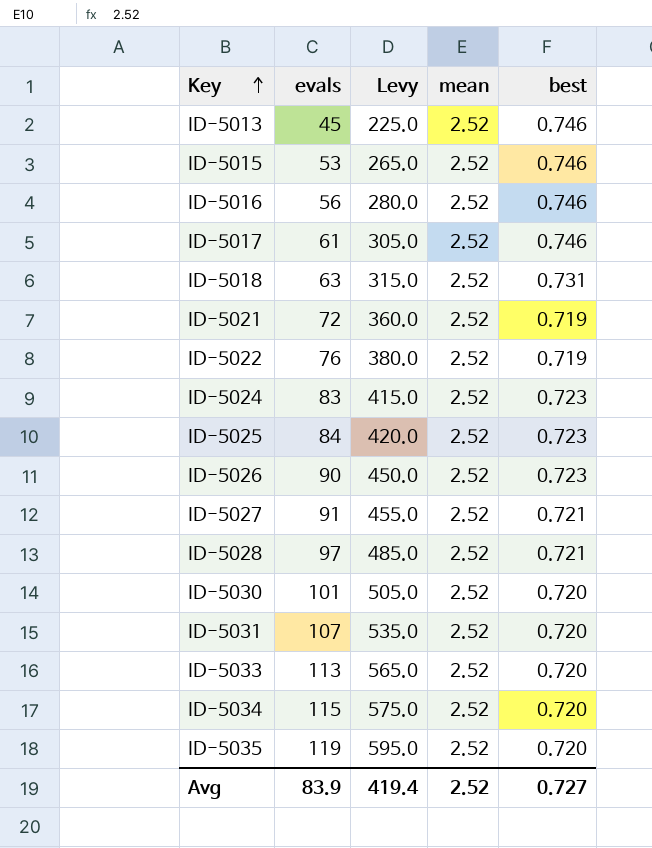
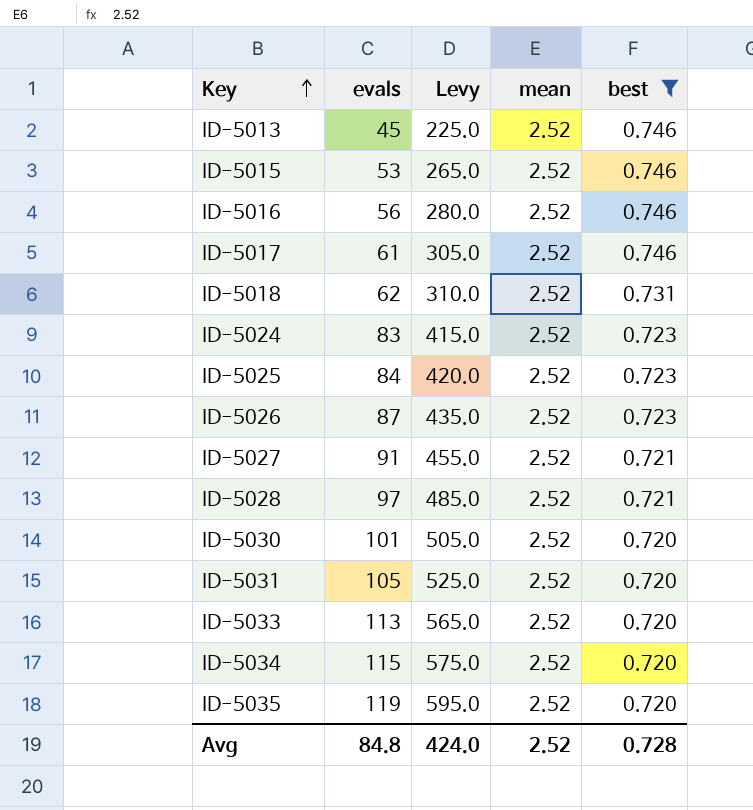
filter: none -> best != 0.719
ID-5018 | evals: 63 -> 62
ID-5018 | Levy: 315.0 -> 310.0
ID-5026 | evals: 90 -> 87
ID-5026 | Levy: 450.0 -> 435.0
ID-5031 | evals: 107 -> 105
ID-5031 | Levy: 535.0 -> 525.0
Avg | evals: 83.9 -> 84.8
Avg | Levy: 419.4 -> 424.0
Avg | best: 0.727 -> 0.728

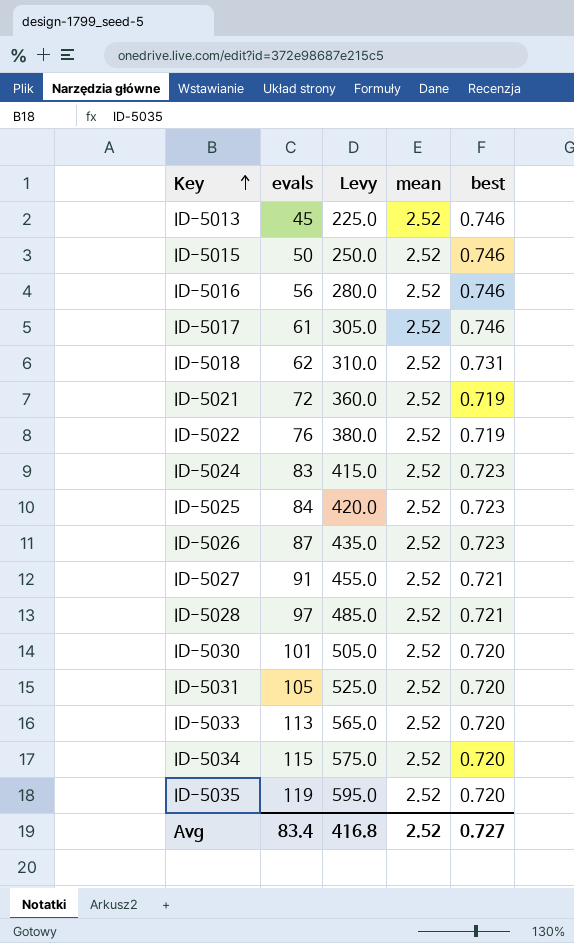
filter: best != 0.719 -> none
ID-5015 | evals: 53 -> 50
ID-5015 | Levy: 265.0 -> 250.0
Avg | evals: 84.8 -> 83.4
Avg | Levy: 424.0 -> 416.8
Avg | best: 0.728 -> 0.727

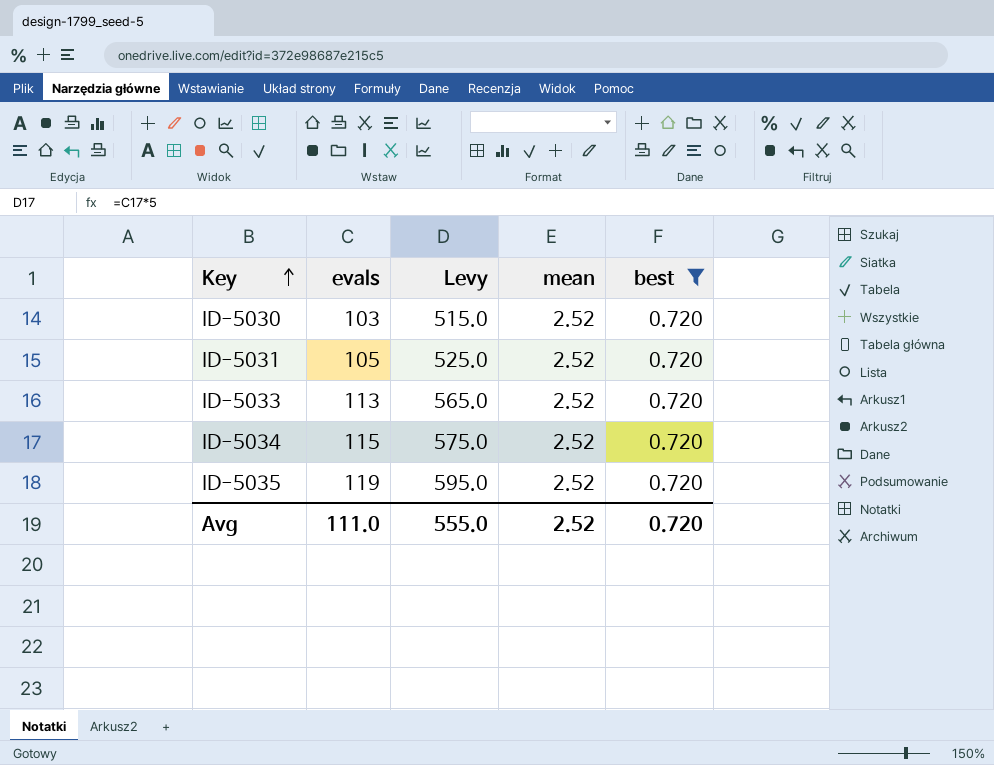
filter: none -> best = 0.720
ID-5030 | evals: 101 -> 103
ID-5030 | Levy: 505.0 -> 515.0
Avg | evals: 83.4 -> 111.0
Avg | Levy: 416.8 -> 555.0
Avg | best: 0.727 -> 0.720

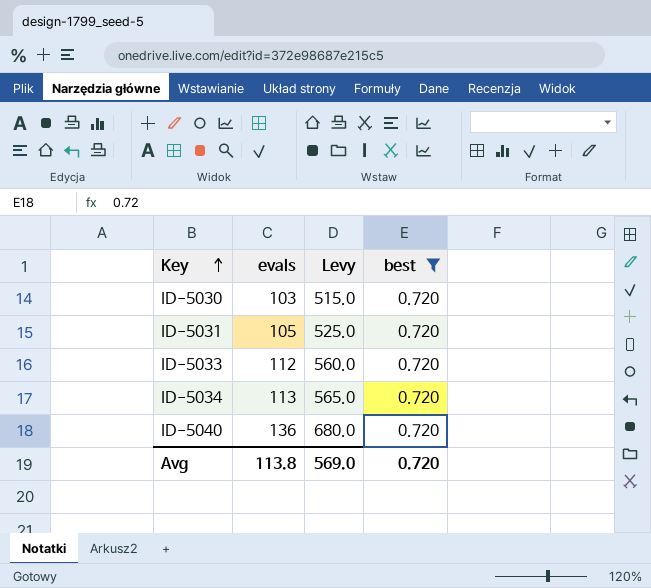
column mean | position: 4 -> none
row ID-5035: 119 | 595.0 | 2.52 | 0.720 -> none
ID-5033 | evals: 113 -> 112
ID-5033 | Levy: 565.0 -> 560.0
ID-5034 | evals: 115 -> 113
ID-5034 | Levy: 575.0 -> 565.0
row ID-5040: none -> 136 | 680.0 | 0.720
Avg | evals: 111.0 -> 113.8
Avg | Levy: 555.0 -> 569.0

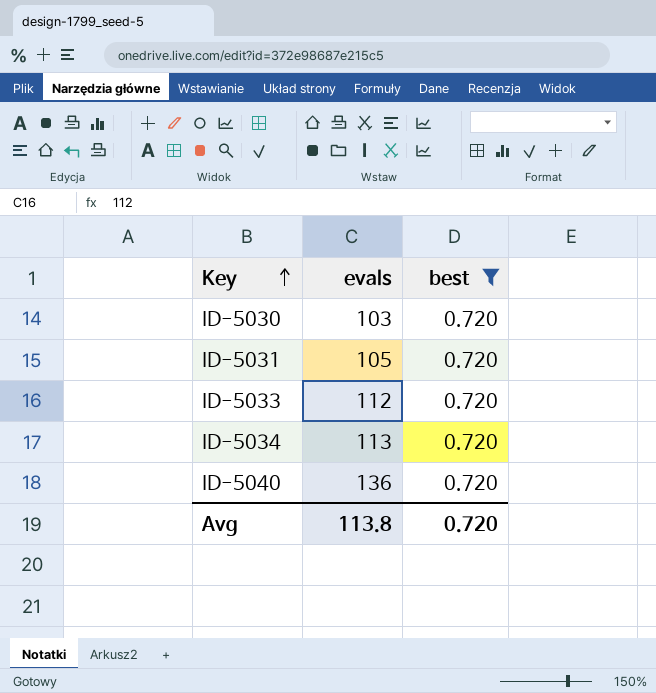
column Levy | formula: [evals] * 5 -> none

